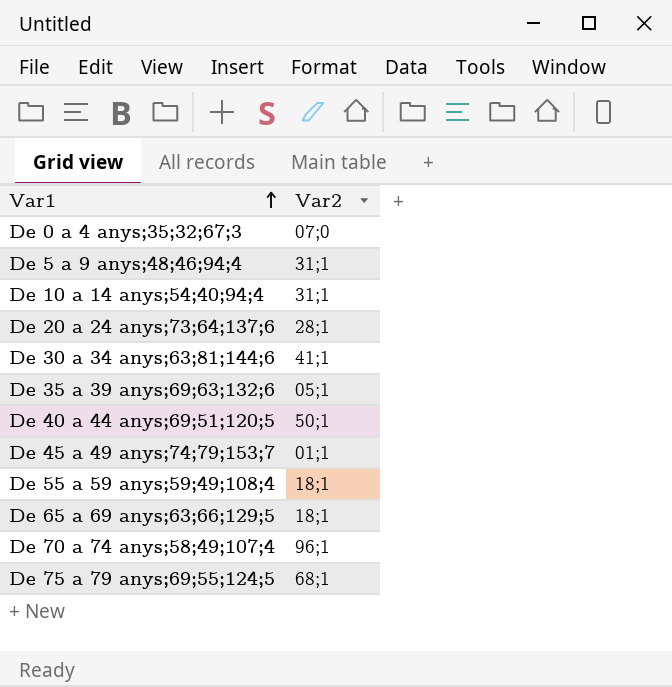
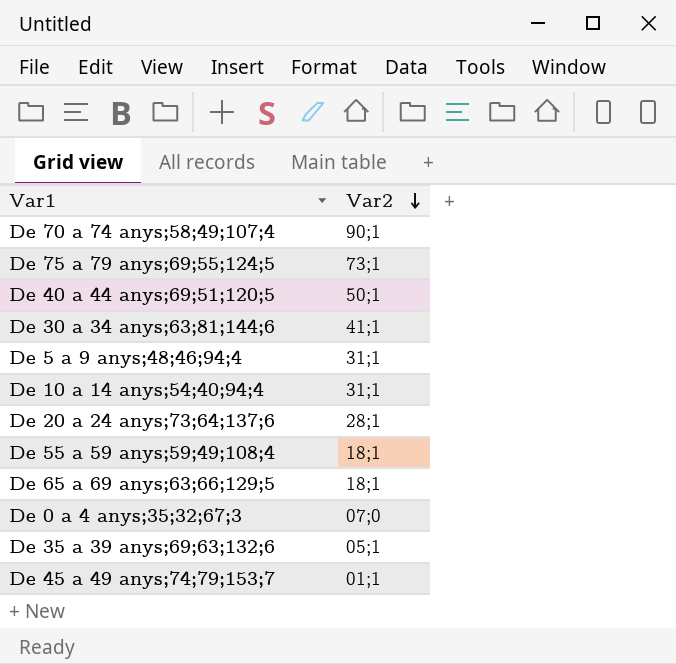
row order: Var1 ascending -> Var2 descending
De 70 a 74 anys;58;49;107;4 | Var2: 96;1 -> 90;1
De 75 a 79 anys;69;55;124;5 | Var2: 68;1 -> 73;1

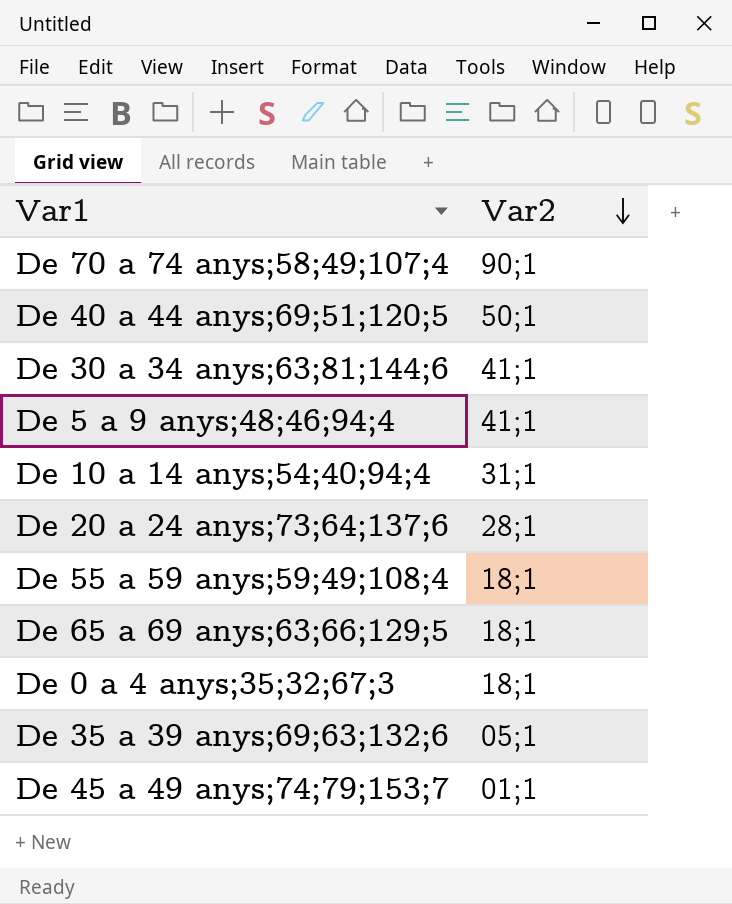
row De 75 a 79 anys;69;55;124;5: 73;1 -> none
De 5 a 9 anys;48;46;94;4 | Var2: 31;1 -> 41;1
De 0 a 4 anys;35;32;67;3 | Var2: 07;0 -> 18;1

